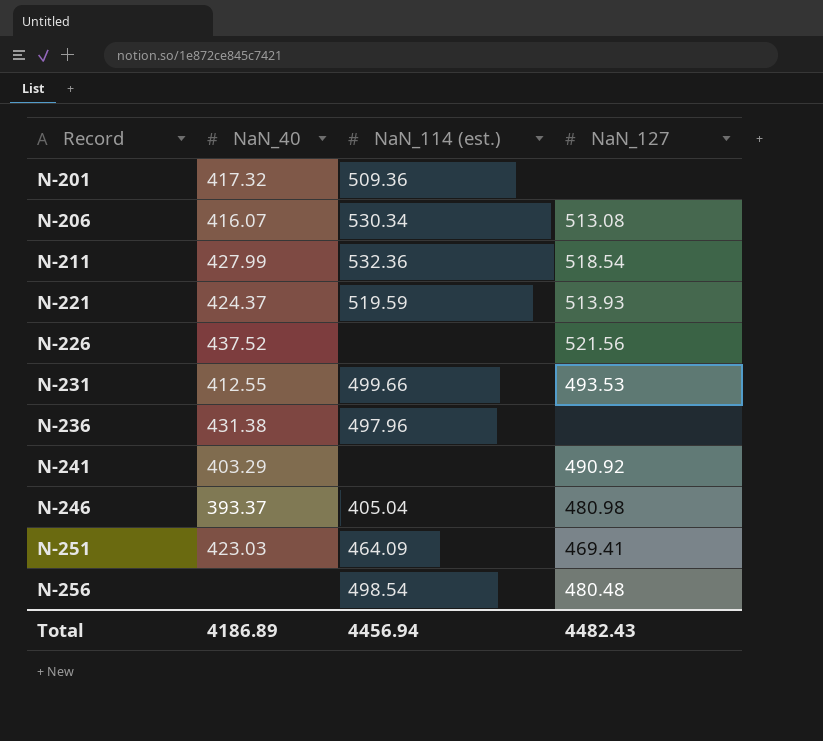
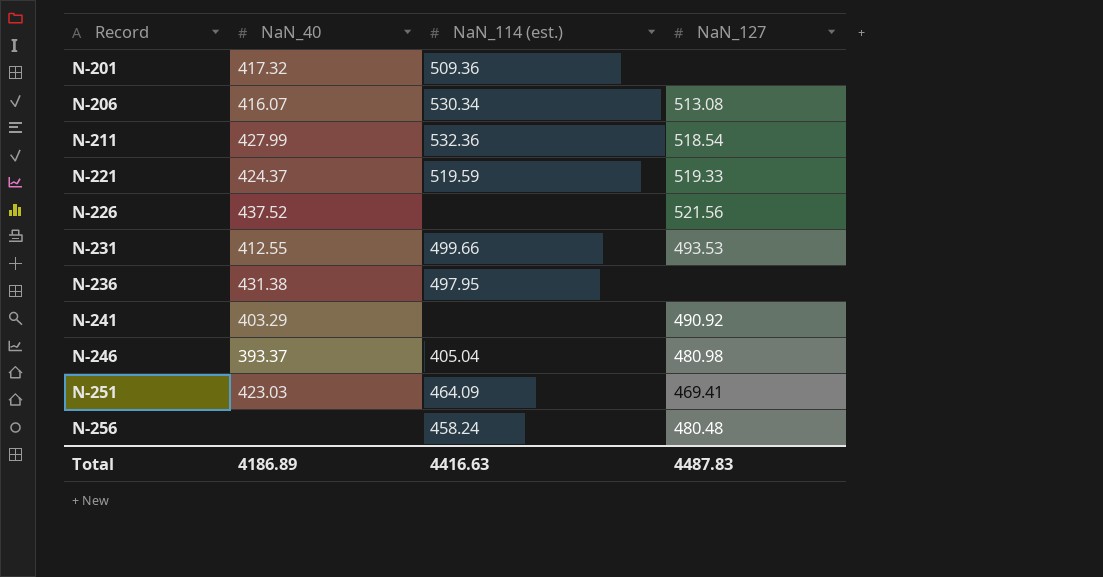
N-221 | NaN_127: 513.93 -> 519.33
N-236 | NaN_114 (est.): 497.96 -> 497.95
N-256 | NaN_114 (est.): 498.54 -> 458.24
Total | NaN_114 (est.): 4456.94 -> 4416.63
Total | NaN_127: 4482.43 -> 4487.83

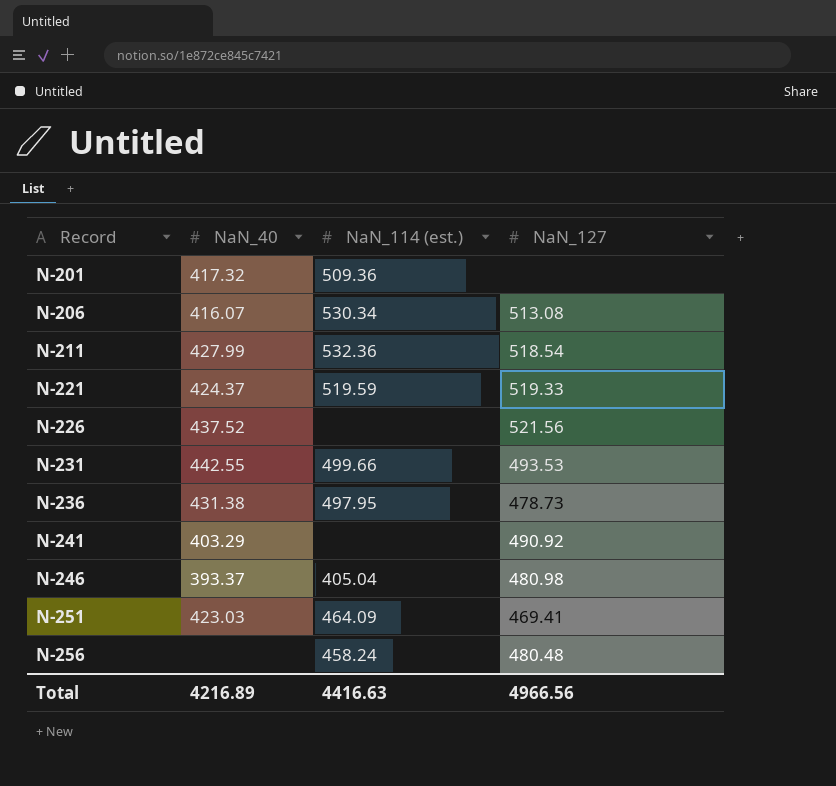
N-231 | NaN_40: 412.55 -> 442.55
N-236 | NaN_127: none -> 478.73
Total | NaN_40: 4186.89 -> 4216.89
Total | NaN_127: 4487.83 -> 4966.56

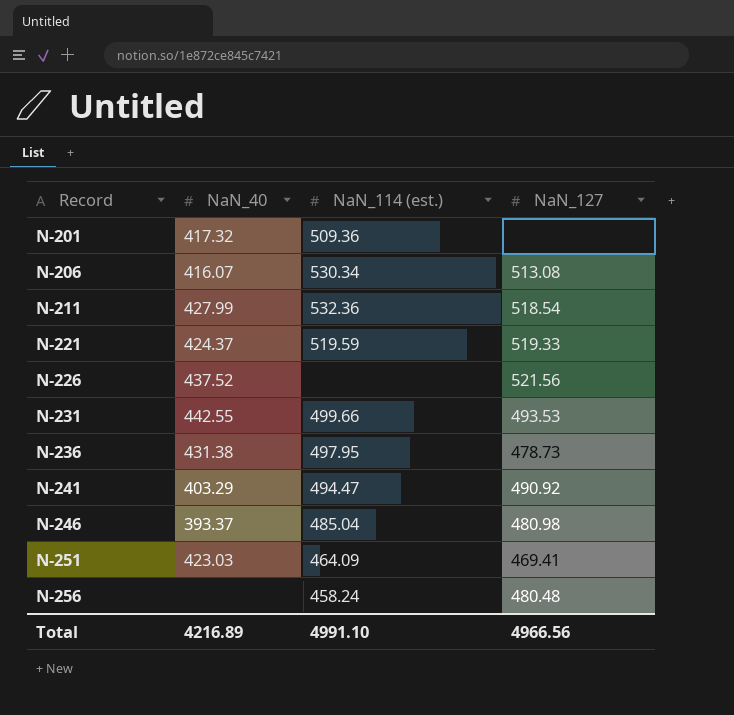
N-241 | NaN_114 (est.): none -> 494.47
N-246 | NaN_114 (est.): 405.04 -> 485.04
Total | NaN_114 (est.): 4416.63 -> 4991.10

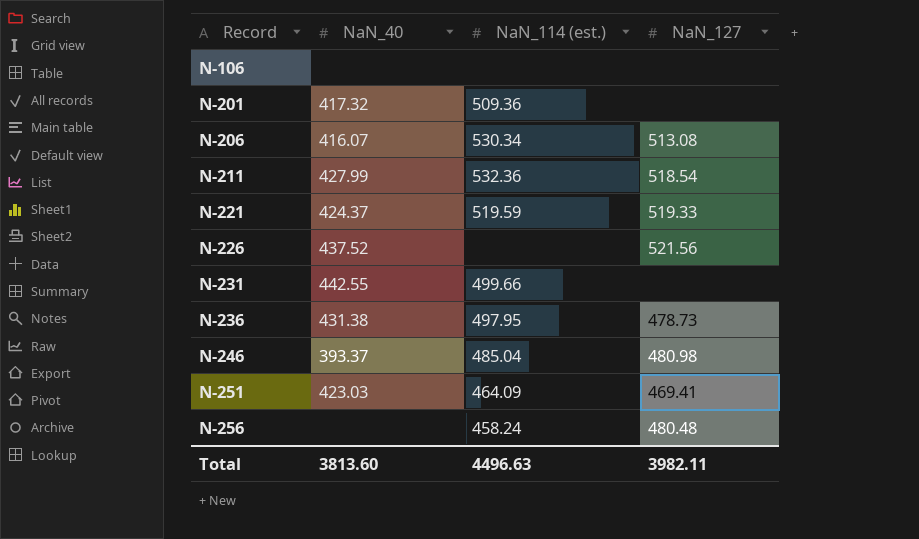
row N-241: 403.29 | 494.47 | 490.92 -> none
row N-106: none -> none | none | none
N-231 | NaN_127: 493.53 -> none
Total | NaN_40: 4216.89 -> 3813.60
Total | NaN_114 (est.): 4991.10 -> 4496.63
Total | NaN_127: 4966.56 -> 3982.11

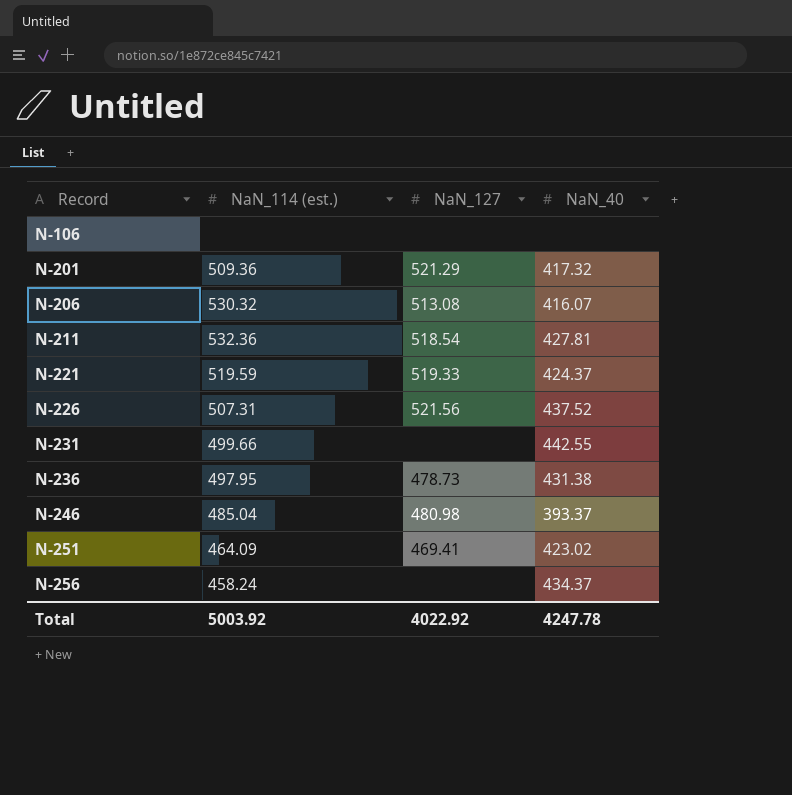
column NaN_40 | position: 2 -> 4
N-201 | NaN_127: none -> 521.29
N-206 | NaN_114 (est.): 530.34 -> 530.32
N-211 | NaN_40: 427.99 -> 427.81
N-226 | NaN_114 (est.): none -> 507.31
N-251 | NaN_40: 423.03 -> 423.02
N-256 | NaN_127: 480.48 -> none
N-256 | NaN_40: none -> 434.37
Total | NaN_114 (est.): 4496.63 -> 5003.92
Total | NaN_127: 3982.11 -> 4022.92
Total | NaN_40: 3813.60 -> 4247.78

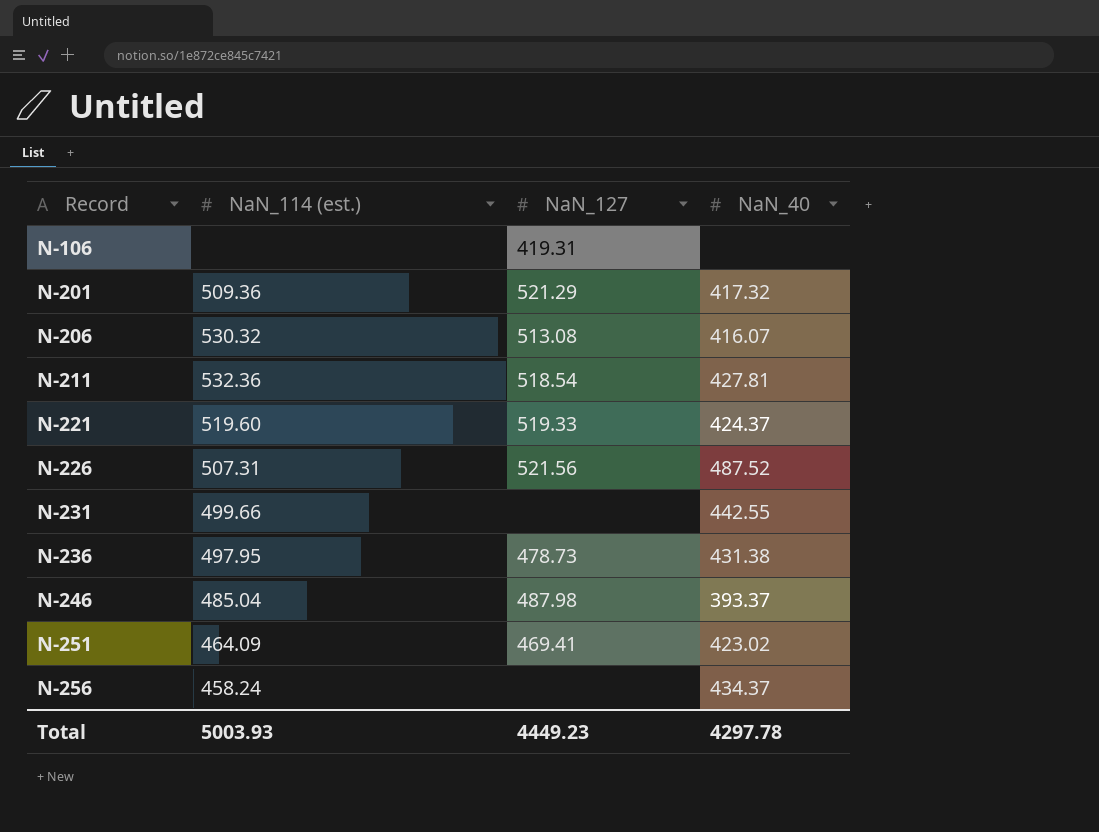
N-106 | NaN_127: none -> 419.31
N-221 | NaN_114 (est.): 519.59 -> 519.60
N-226 | NaN_40: 437.52 -> 487.52
N-246 | NaN_127: 480.98 -> 487.98
Total | NaN_114 (est.): 5003.92 -> 5003.93
Total | NaN_127: 4022.92 -> 4449.23
Total | NaN_40: 4247.78 -> 4297.78

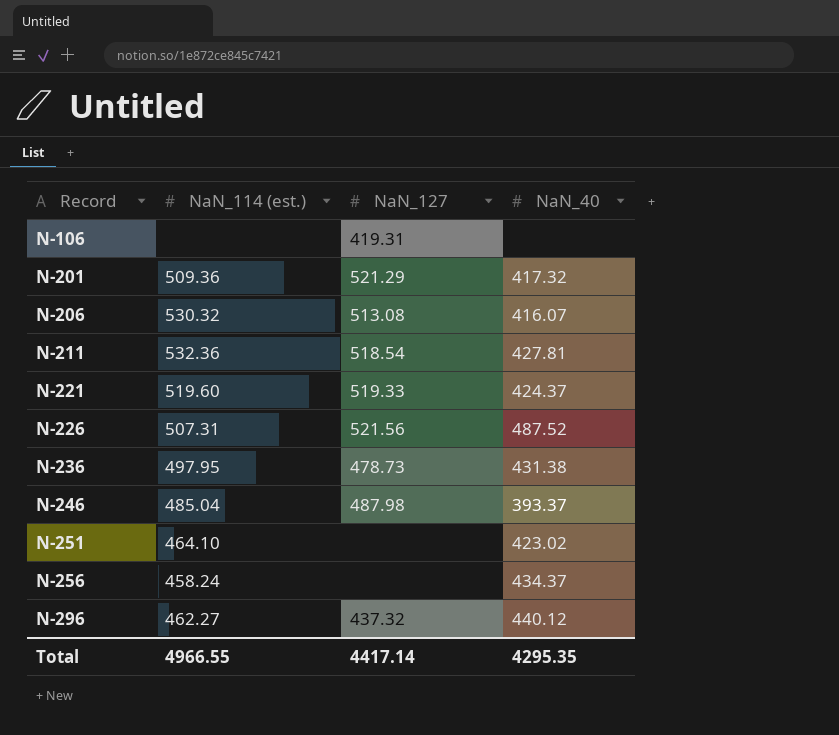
row N-231: 499.66 | none | 442.55 -> none
N-251 | NaN_114 (est.): 464.09 -> 464.10
N-251 | NaN_127: 469.41 -> none
row N-296: none -> 462.27 | 437.32 | 440.12
Total | NaN_114 (est.): 5003.93 -> 4966.55
Total | NaN_127: 4449.23 -> 4417.14
Total | NaN_40: 4297.78 -> 4295.35

